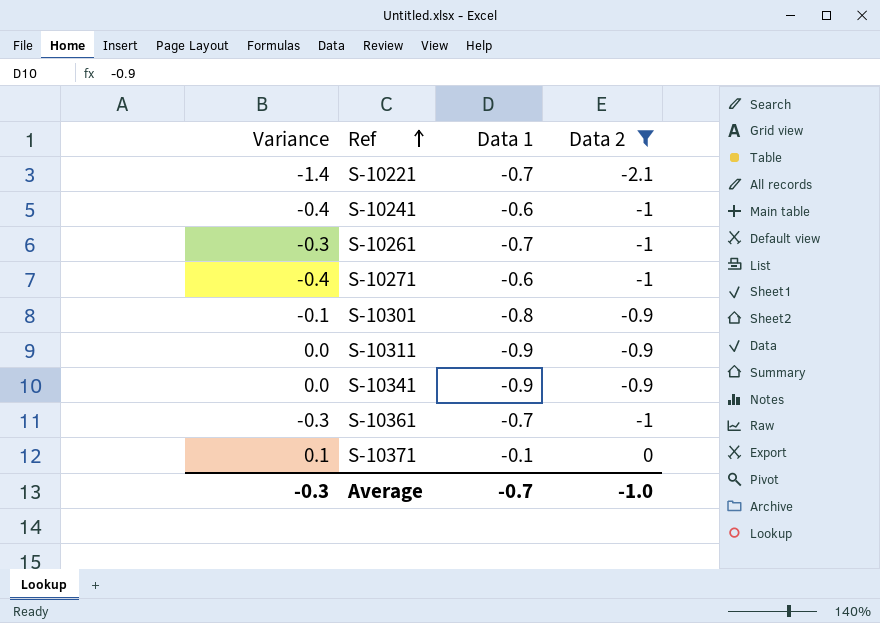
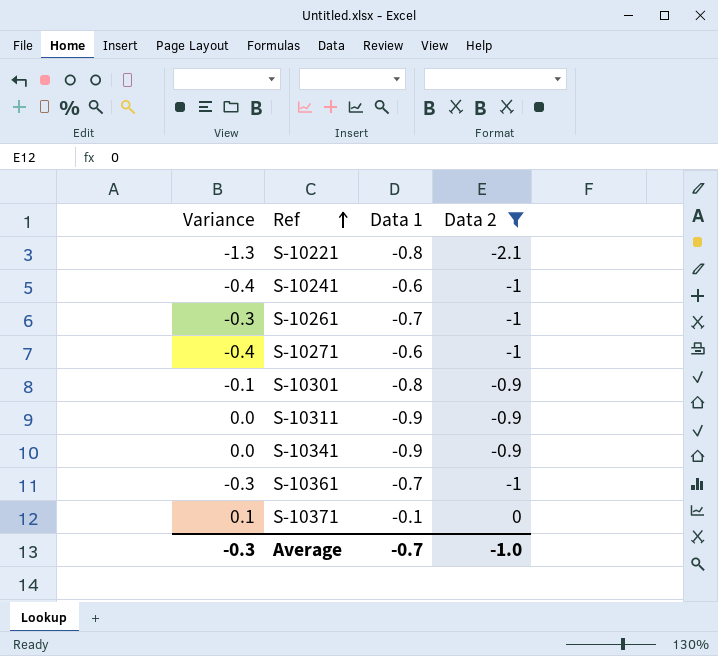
S-10221 | Variance: -1.4 -> -1.3
S-10221 | Data 1: -0.7 -> -0.8

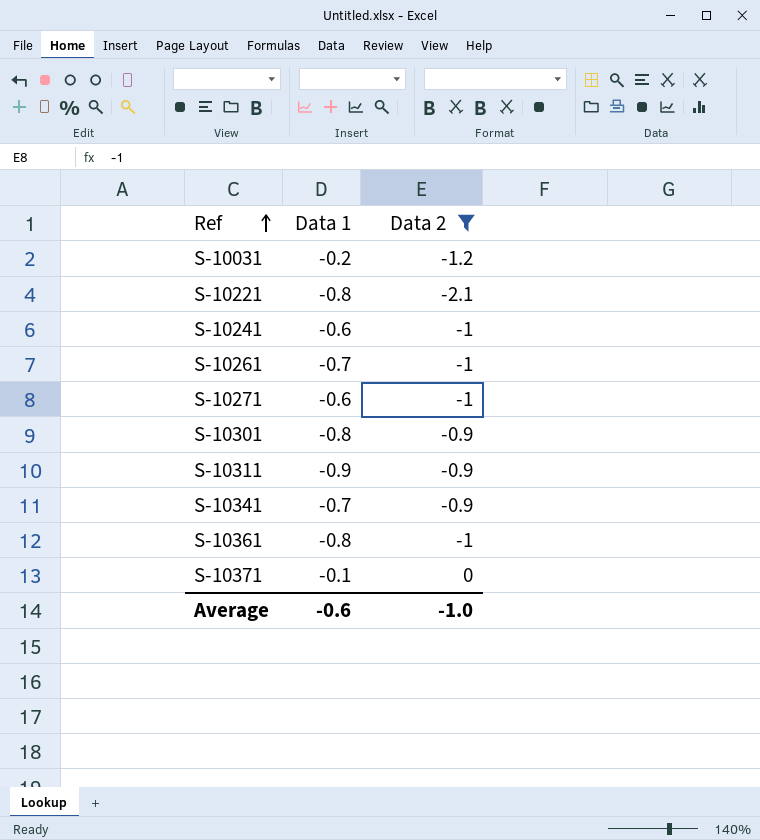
column Variance | formula: [Data 2] - [Data 1] -> none
row S-10031: none -> -0.2 | -1.2
S-10341 | Data 1: -0.9 -> -0.7
S-10361 | Data 1: -0.7 -> -0.8
Average | Data 1: -0.7 -> -0.6

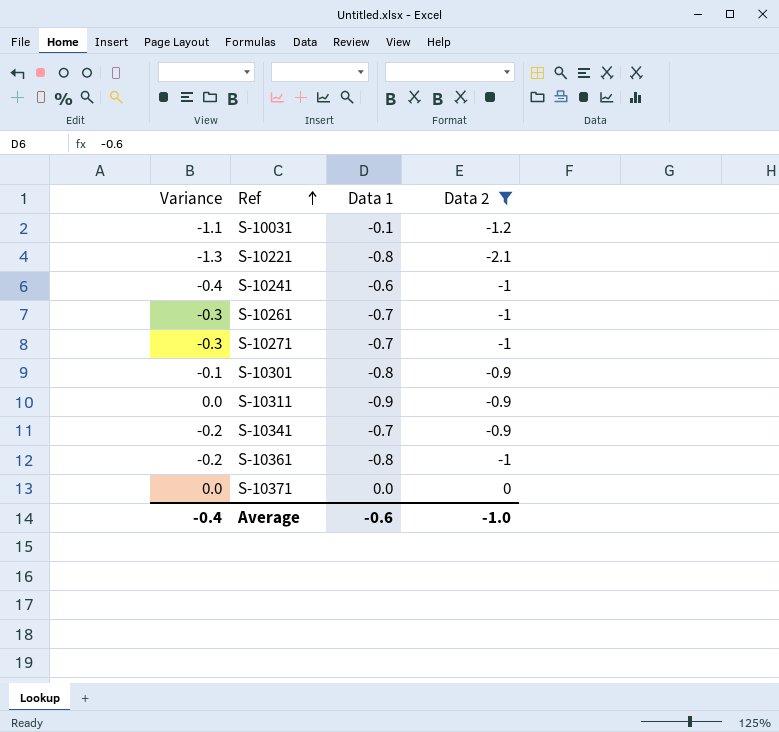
column Variance | formula: none -> [Data 2] - [Data 1]
S-10031 | Data 1: -0.2 -> -0.1
S-10271 | Data 1: -0.6 -> -0.7
S-10371 | Data 1: -0.1 -> 0.0

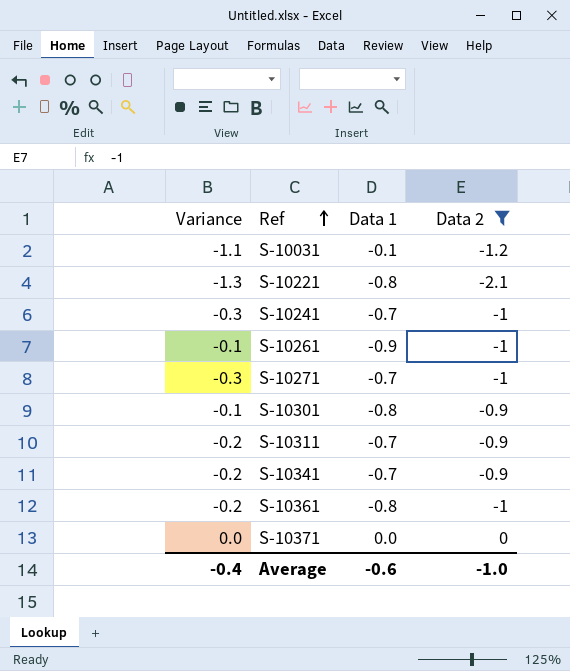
S-10241 | Variance: -0.4 -> -0.3
S-10241 | Data 1: -0.6 -> -0.7
S-10261 | Variance: -0.3 -> -0.1
S-10261 | Data 1: -0.7 -> -0.9
S-10311 | Variance: 0.0 -> -0.2
S-10311 | Data 1: -0.9 -> -0.7

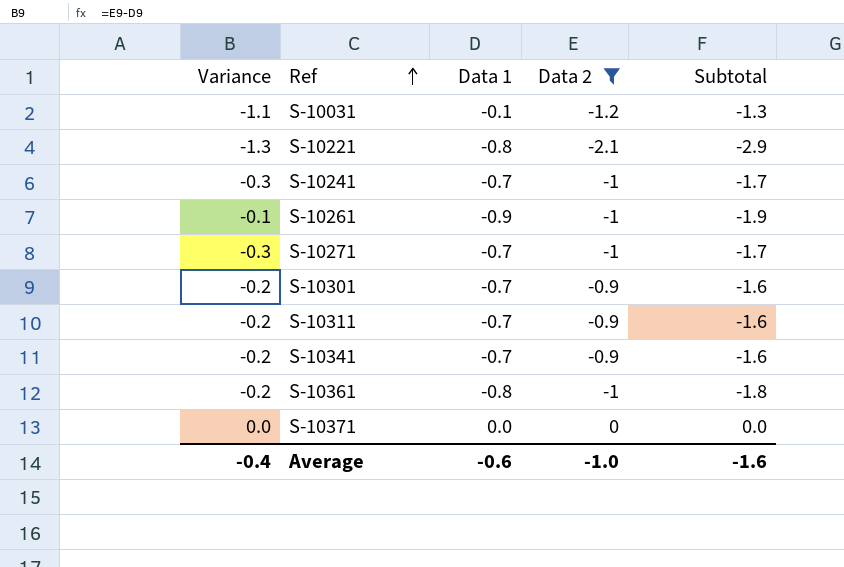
column Subtotal | formula: none -> [Data 1] + [Data 2]
S-10301 | Variance: -0.1 -> -0.2
S-10301 | Data 1: -0.8 -> -0.7

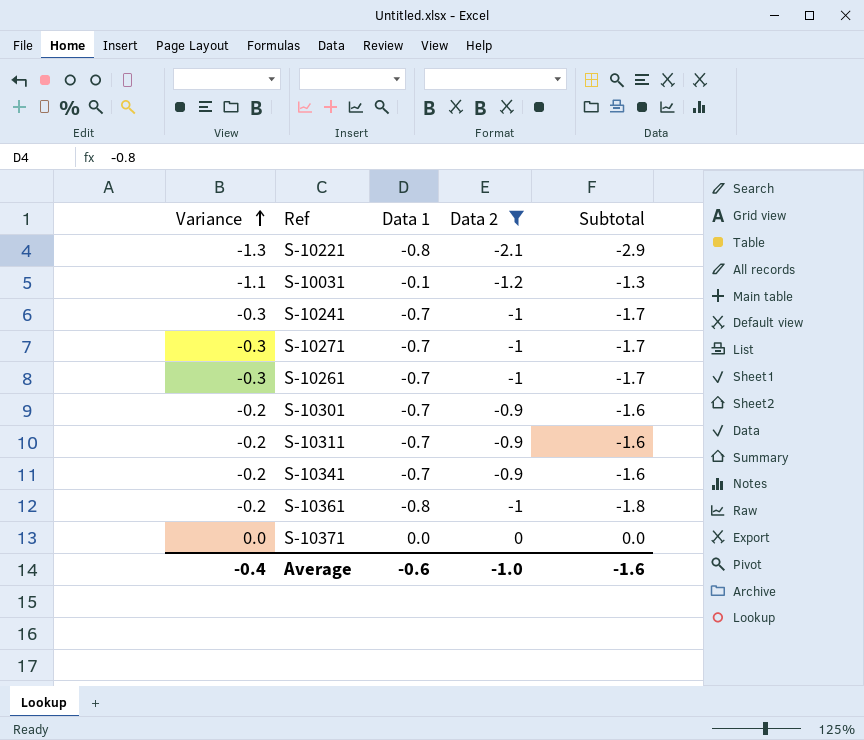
row order: Ref ascending -> Variance ascending
S-10261 | Variance: -0.1 -> -0.3
S-10261 | Data 1: -0.9 -> -0.7
S-10261 | Subtotal: -1.9 -> -1.7

